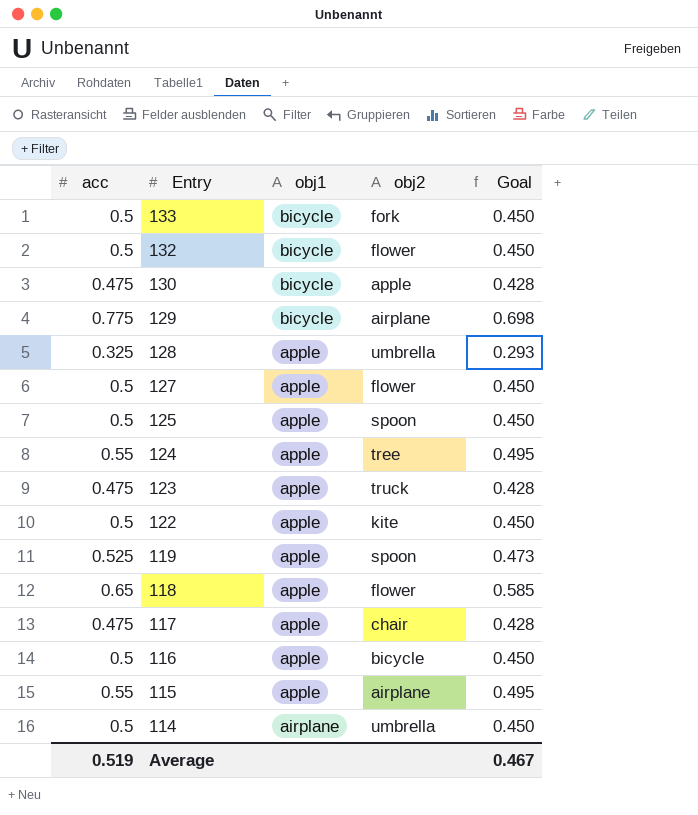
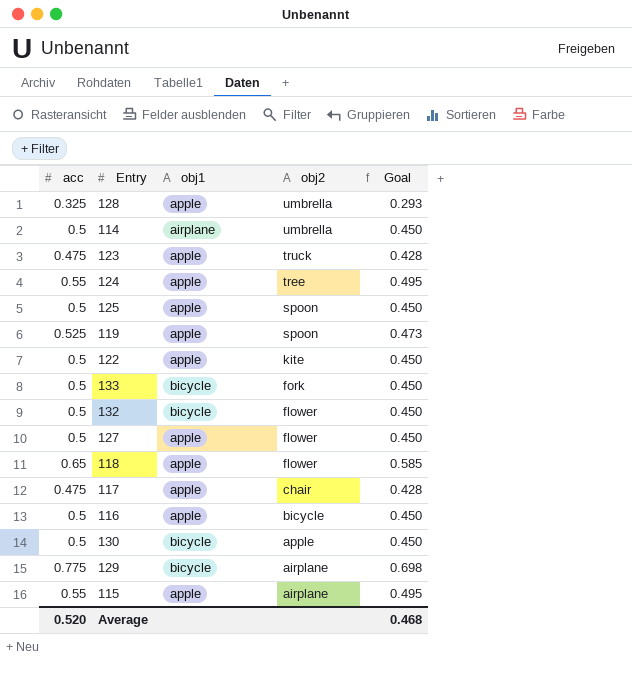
row order: Entry descending -> obj2 descending
130 | acc: 0.475 -> 0.5
130 | Goal: 0.428 -> 0.450
Average | acc: 0.519 -> 0.520
Average | Goal: 0.467 -> 0.468

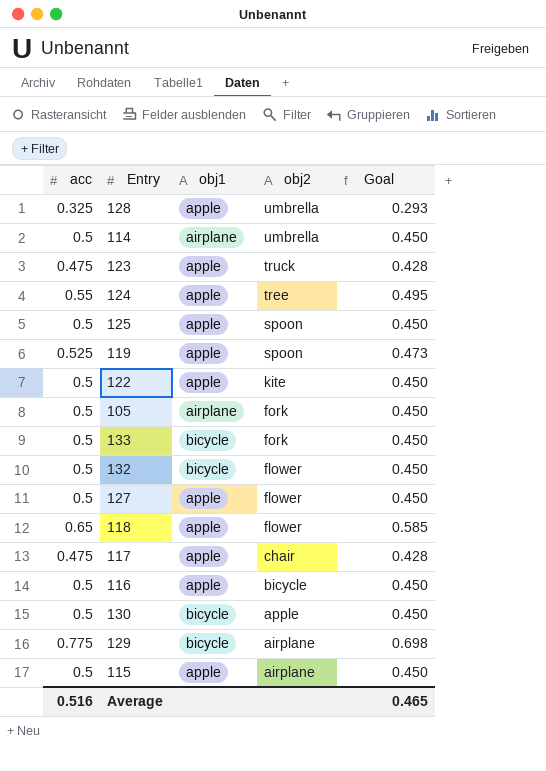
row 105: none -> 0.5 | airplane | fork | 0.450
115 | acc: 0.55 -> 0.5
115 | Goal: 0.495 -> 0.450
Average | acc: 0.520 -> 0.516
Average | Goal: 0.468 -> 0.465

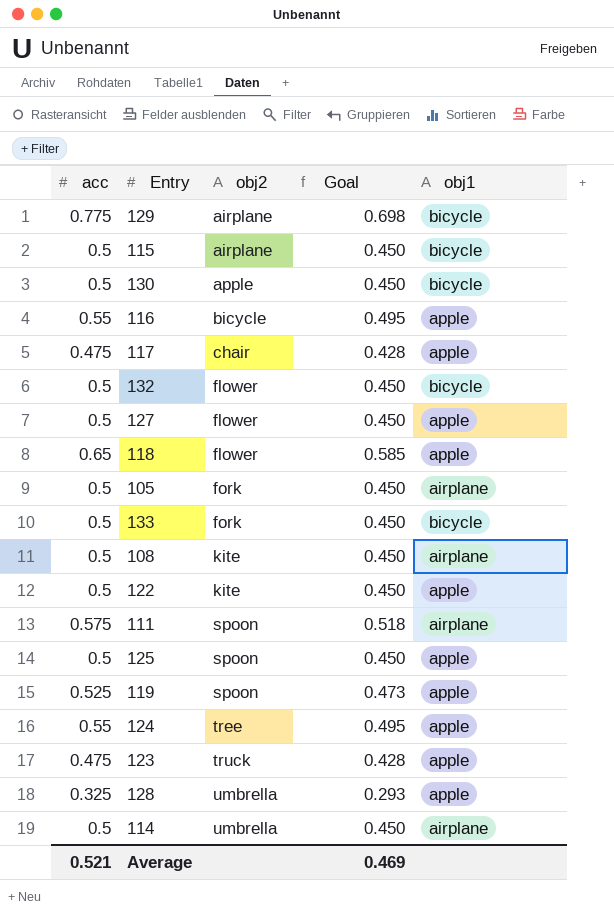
row order: obj2 descending -> obj2 ascending
column obj1 | position: 3 -> 5
115 | obj1: apple -> bicycle
116 | acc: 0.5 -> 0.55
116 | Goal: 0.450 -> 0.495
row 108: none -> 0.5 | kite | 0.450 | airplane
row 111: none -> 0.575 | spoon | 0.518 | airplane
Average | acc: 0.516 -> 0.521
Average | Goal: 0.465 -> 0.469

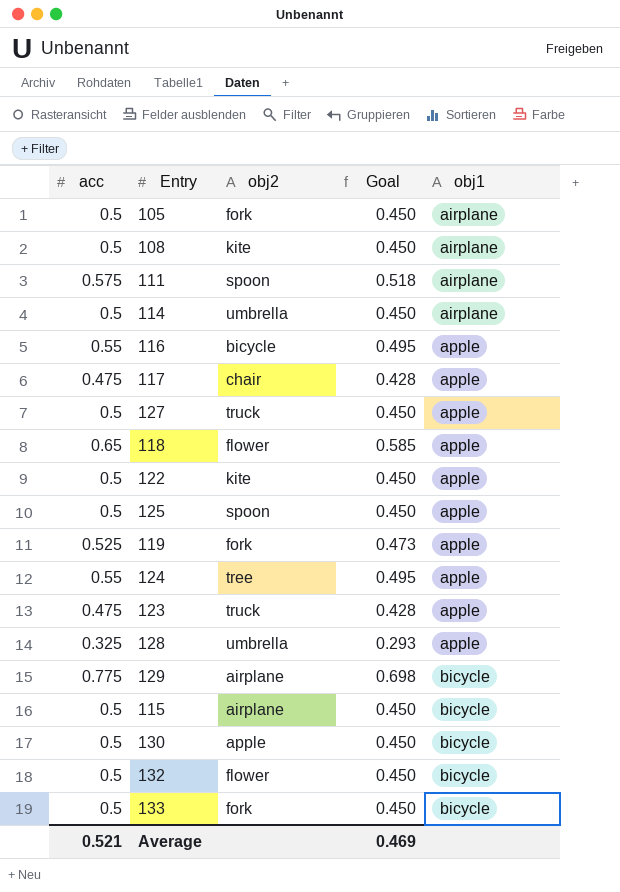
row order: obj2 ascending -> obj1 ascending
127 | obj2: flower -> truck
119 | obj2: spoon -> fork

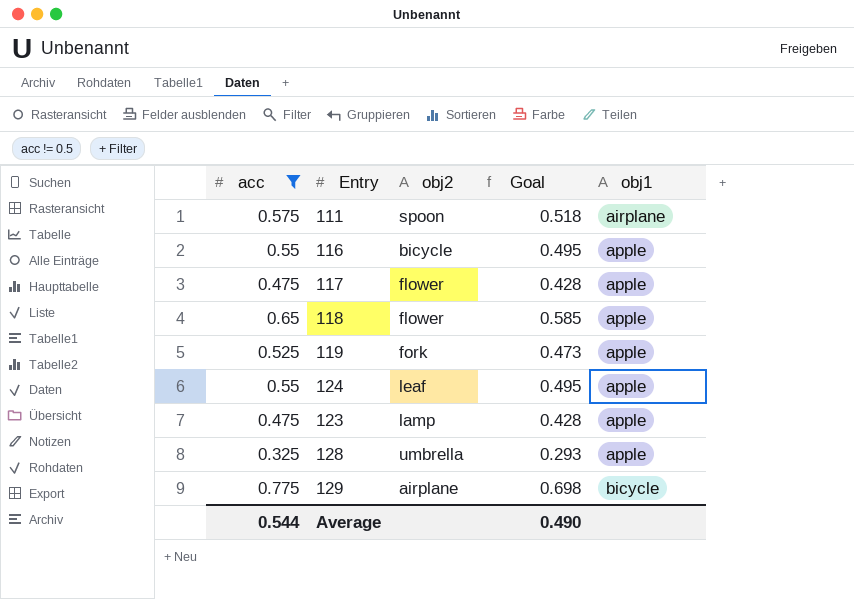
filter: none -> acc != 0.5
117 | obj2: chair -> flower
124 | obj2: tree -> leaf
123 | obj2: truck -> lamp
Average | acc: 0.521 -> 0.544
Average | Goal: 0.469 -> 0.490

